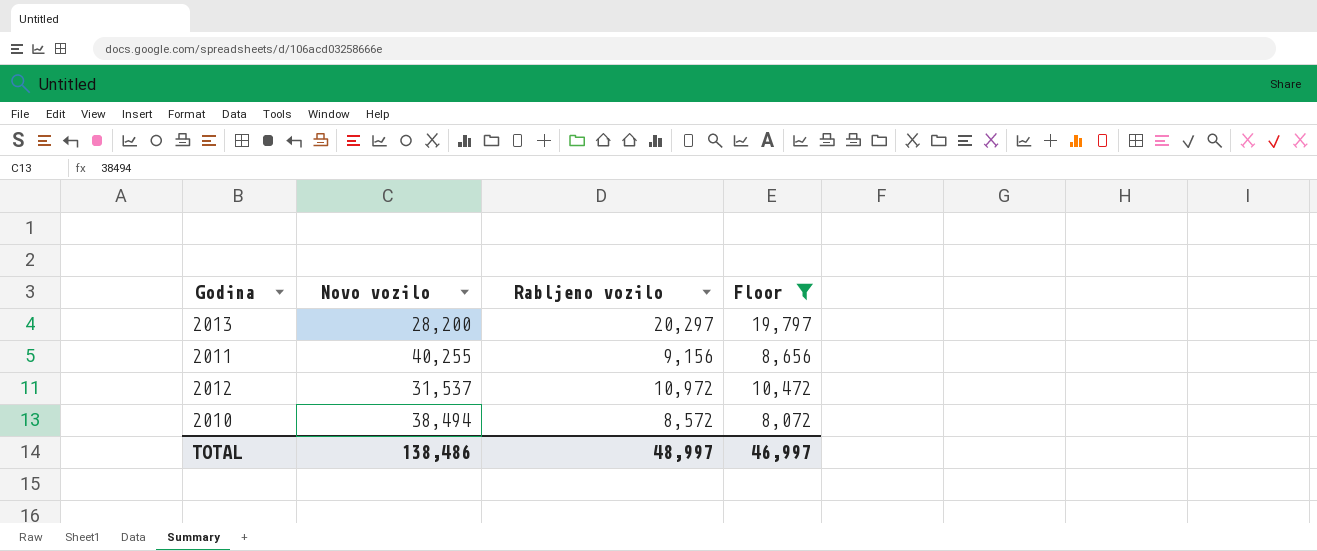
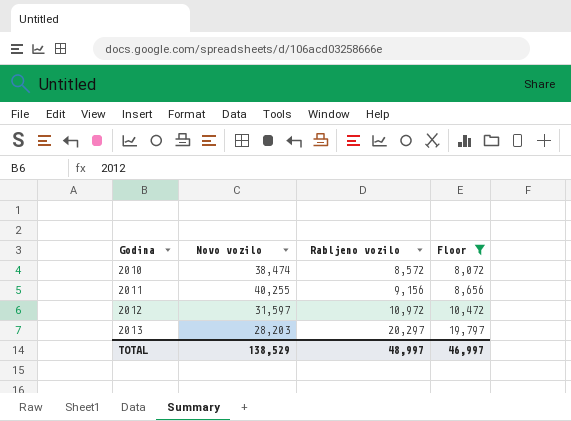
row order: none -> Godina ascending
2010 | Novo vozilo: 38,494 -> 38,474
2012 | Novo vozilo: 31,537 -> 31,597
2013 | Novo vozilo: 28,200 -> 28,203
TOTAL | Novo vozilo: 138,486 -> 138,529

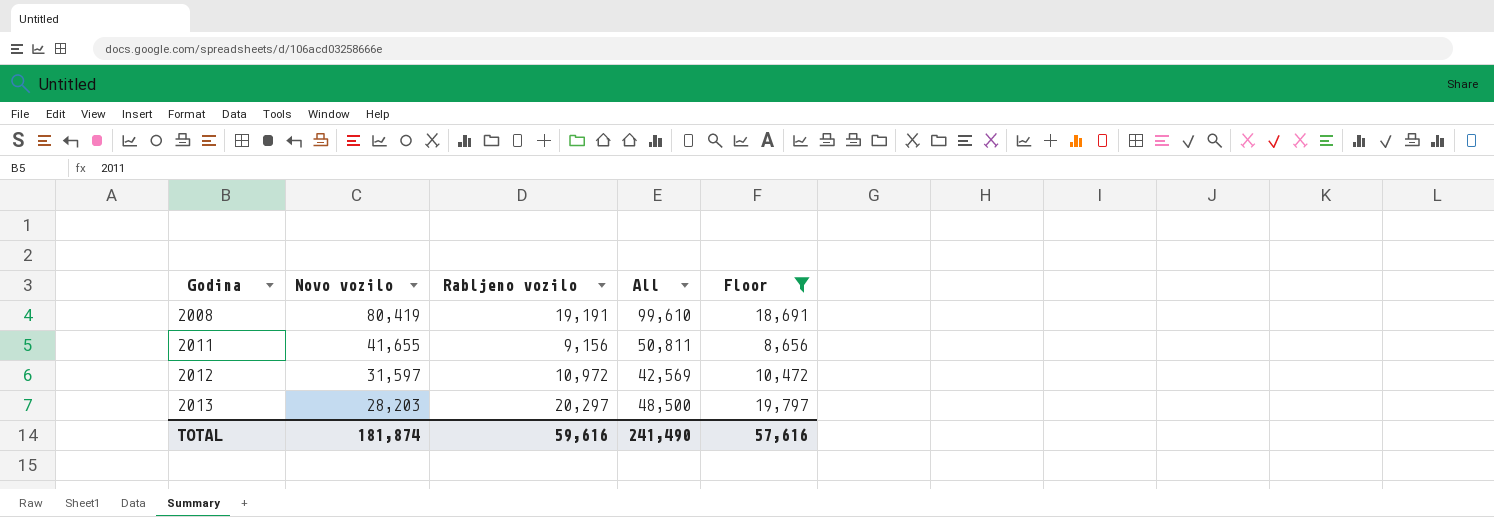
column All | formula: none -> [Novo vozilo] + [Rabljeno vozilo]
row 2010: 38,474 | 8,572 | 8,072 -> none
row 2008: none -> 80,419 | 19,191 | 99,610 | 18,691
2011 | Novo vozilo: 40,255 -> 41,655
TOTAL | Novo vozilo: 138,529 -> 181,874
TOTAL | Rabljeno vozilo: 48,997 -> 59,616
TOTAL | Floor: 46,997 -> 57,616

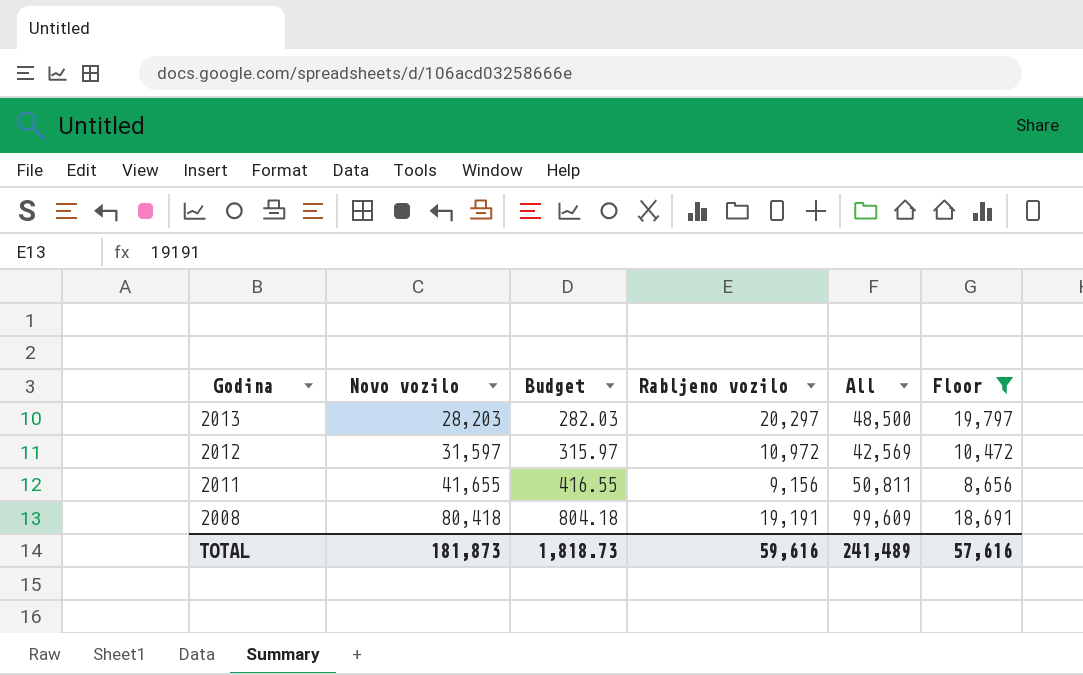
row order: Godina ascending -> Godina descending
column Budget | formula: none -> [Novo vozilo] * 0.01
2008 | Novo vozilo: 80,419 -> 80,418
2008 | All: 99,610 -> 99,609
TOTAL | Novo vozilo: 181,874 -> 181,873
TOTAL | All: 241,490 -> 241,489

